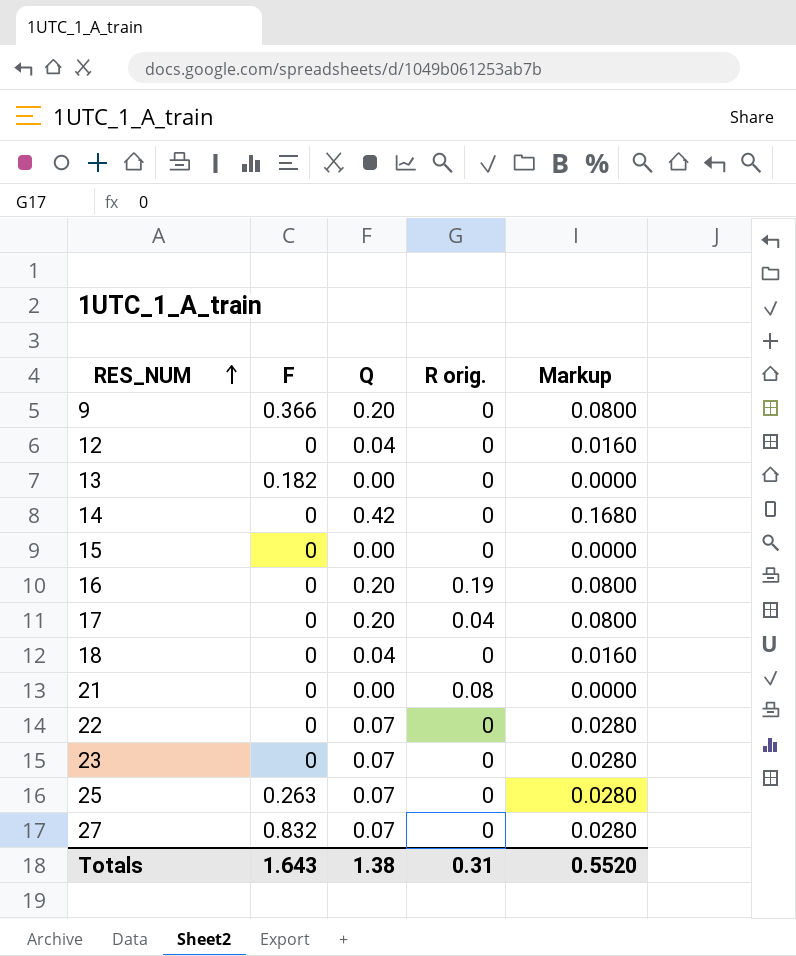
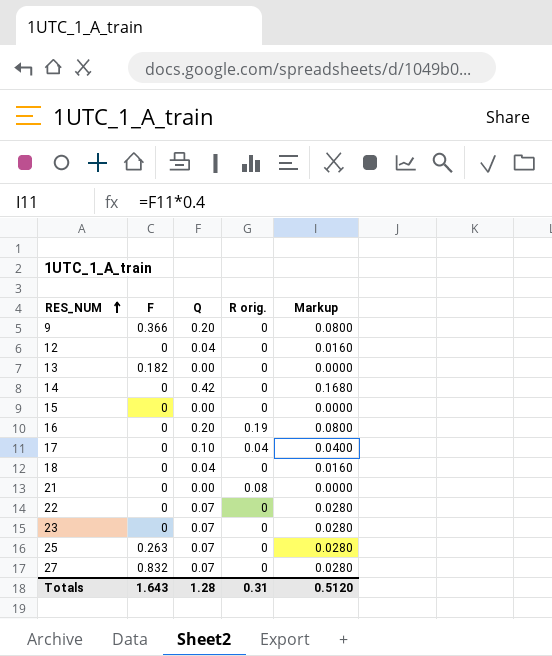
17 | Q: 0.20 -> 0.10
17 | Markup: 0.0800 -> 0.0400
Totals | Q: 1.38 -> 1.28
Totals | Markup: 0.5520 -> 0.5120

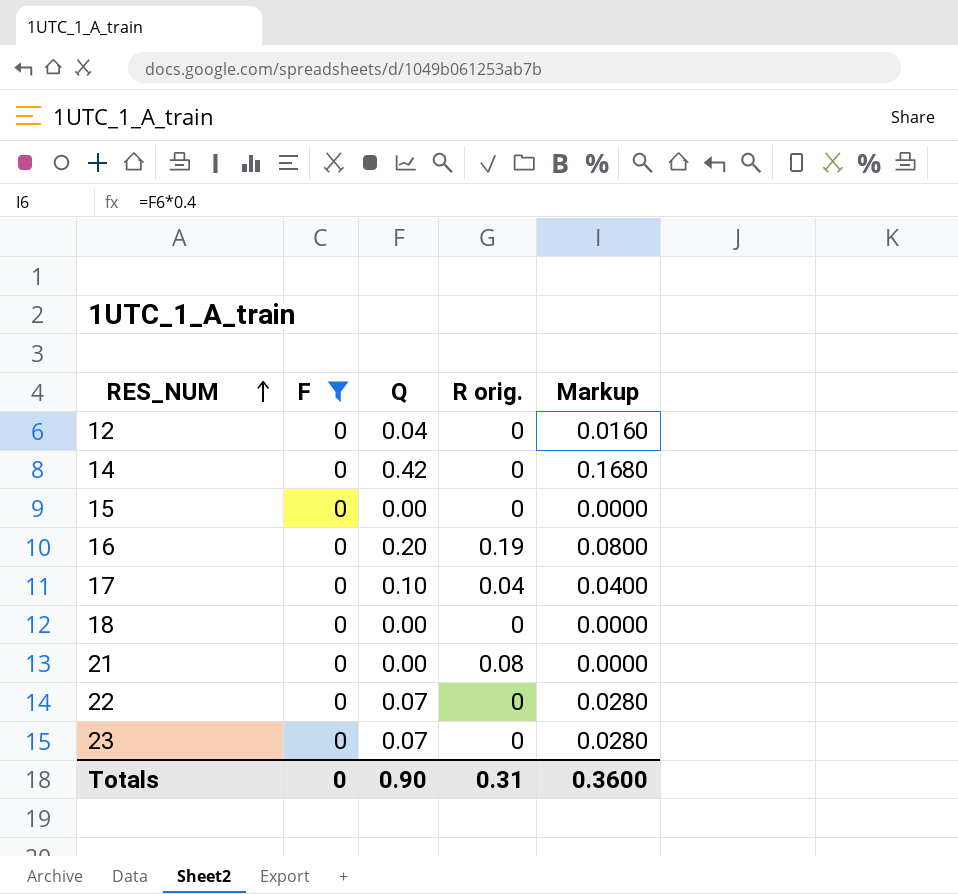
filter: none -> F = 0
18 | Q: 0.04 -> 0.00
18 | Markup: 0.0160 -> 0.0000
Totals | F: 1.643 -> 0
Totals | Q: 1.28 -> 0.90
Totals | Markup: 0.5120 -> 0.3600

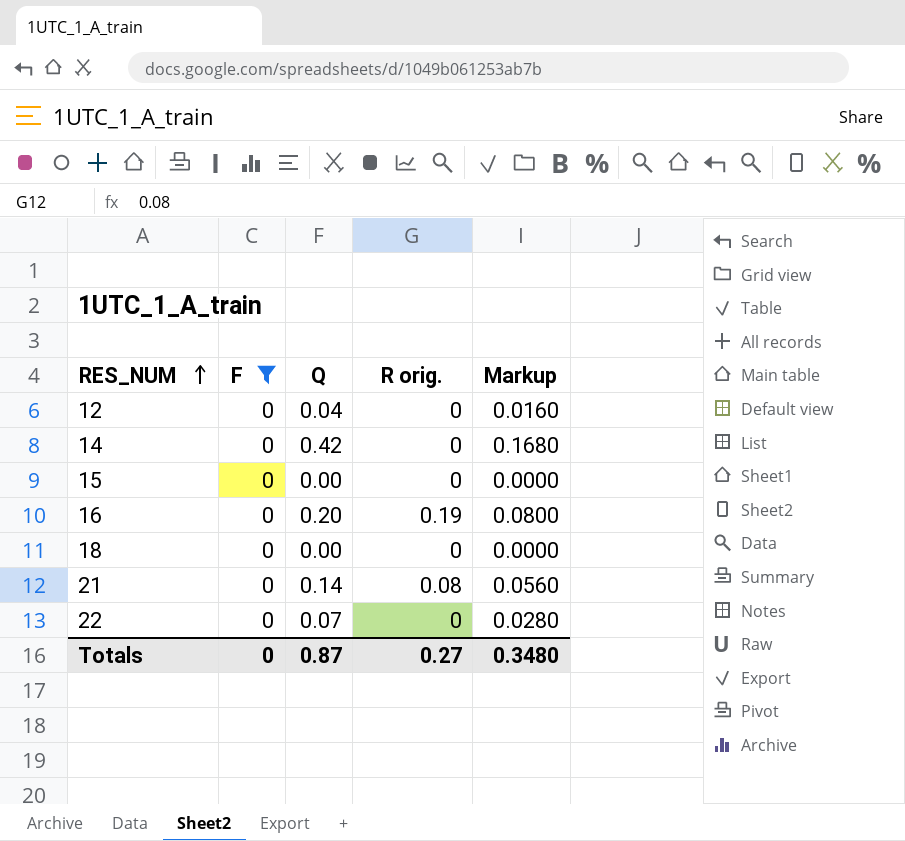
row 17: 0 | 0.10 | 0.04 | 0.0400 -> none
row 23: 0 | 0.07 | 0 | 0.0280 -> none
21 | Q: 0.00 -> 0.14
21 | Markup: 0.0000 -> 0.0560
Totals | Q: 0.90 -> 0.87
Totals | R orig.: 0.31 -> 0.27
Totals | Markup: 0.3600 -> 0.3480

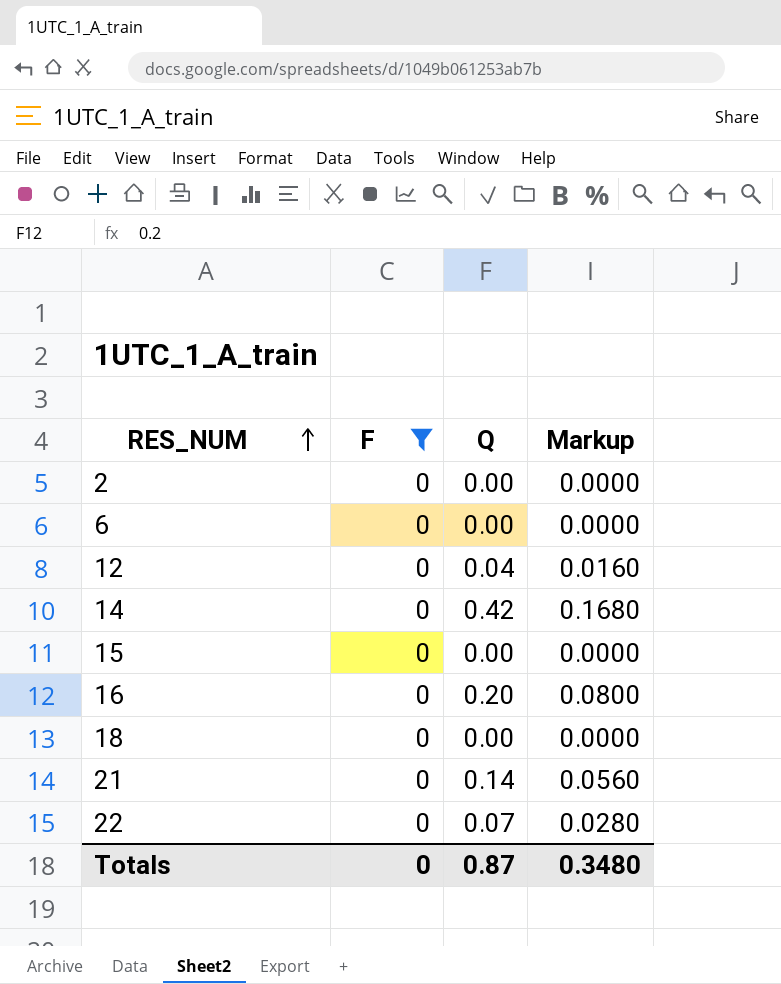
column R orig. | position: 4 -> none
row 2: none -> 0 | 0.00 | 0.0000
row 6: none -> 0 | 0.00 | 0.0000

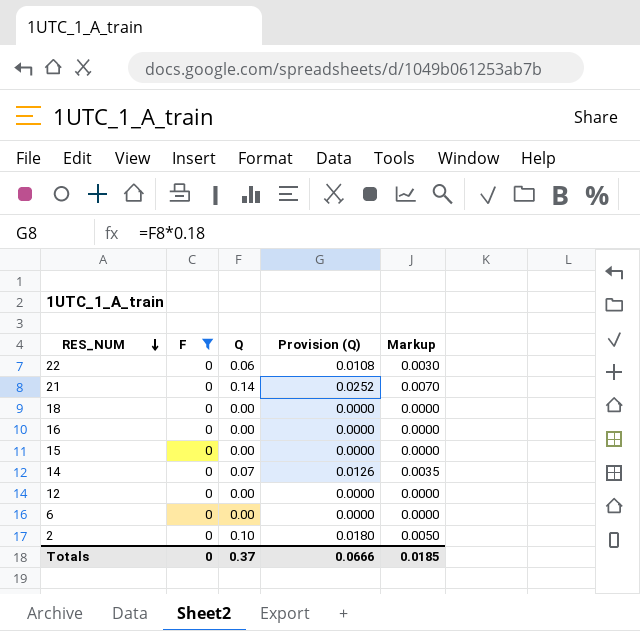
row order: RES_NUM ascending -> RES_NUM descending
column Provision (Q) | formula: none -> [Q] * 0.18
column Markup | formula: [Q] * 0.4 -> [Q] * 0.05
22 | Q: 0.07 -> 0.06
16 | Q: 0.20 -> 0.00
14 | Q: 0.42 -> 0.07
12 | Q: 0.04 -> 0.00
2 | Q: 0.00 -> 0.10
Totals | Q: 0.87 -> 0.37
Totals | Markup: 0.3480 -> 0.0185

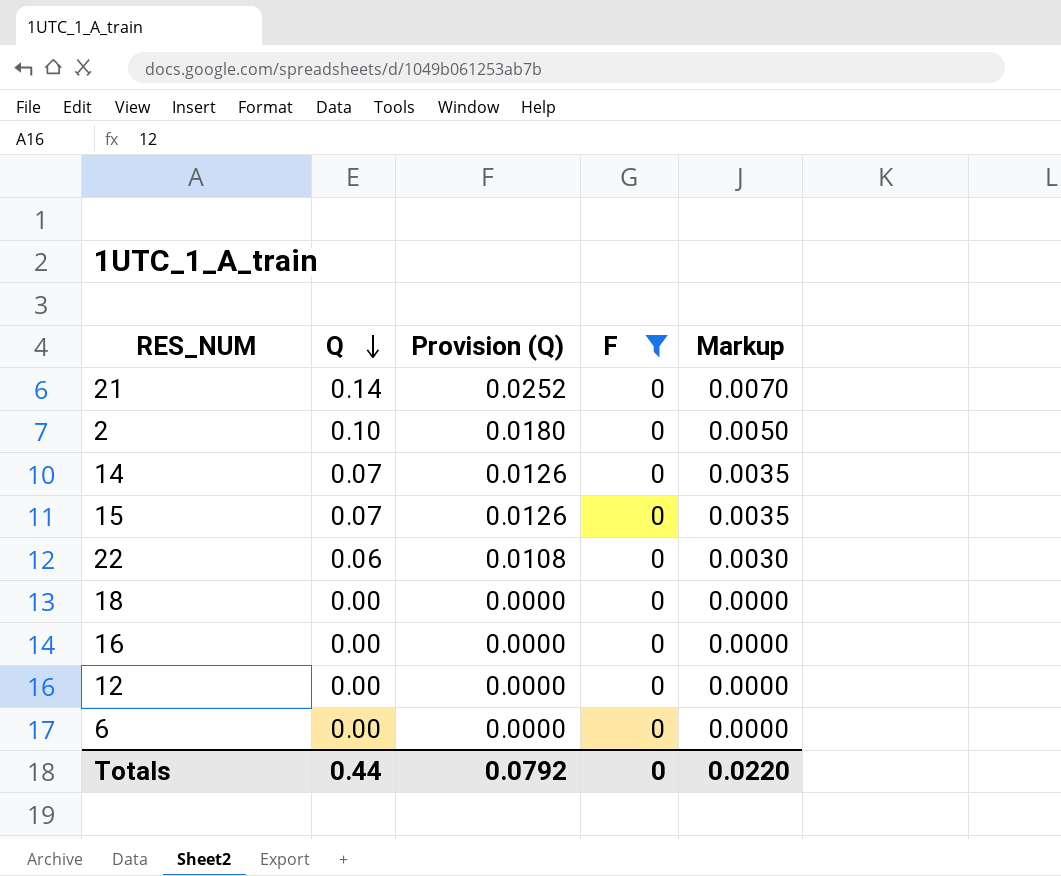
row order: RES_NUM descending -> Q descending
column F | position: 2 -> 4
15 | Q: 0.00 -> 0.07
15 | Provision (Q): 0.0000 -> 0.0126
15 | Markup: 0.0000 -> 0.0035
Totals | Q: 0.37 -> 0.44
Totals | Provision (Q): 0.0666 -> 0.0792
Totals | Markup: 0.0185 -> 0.0220

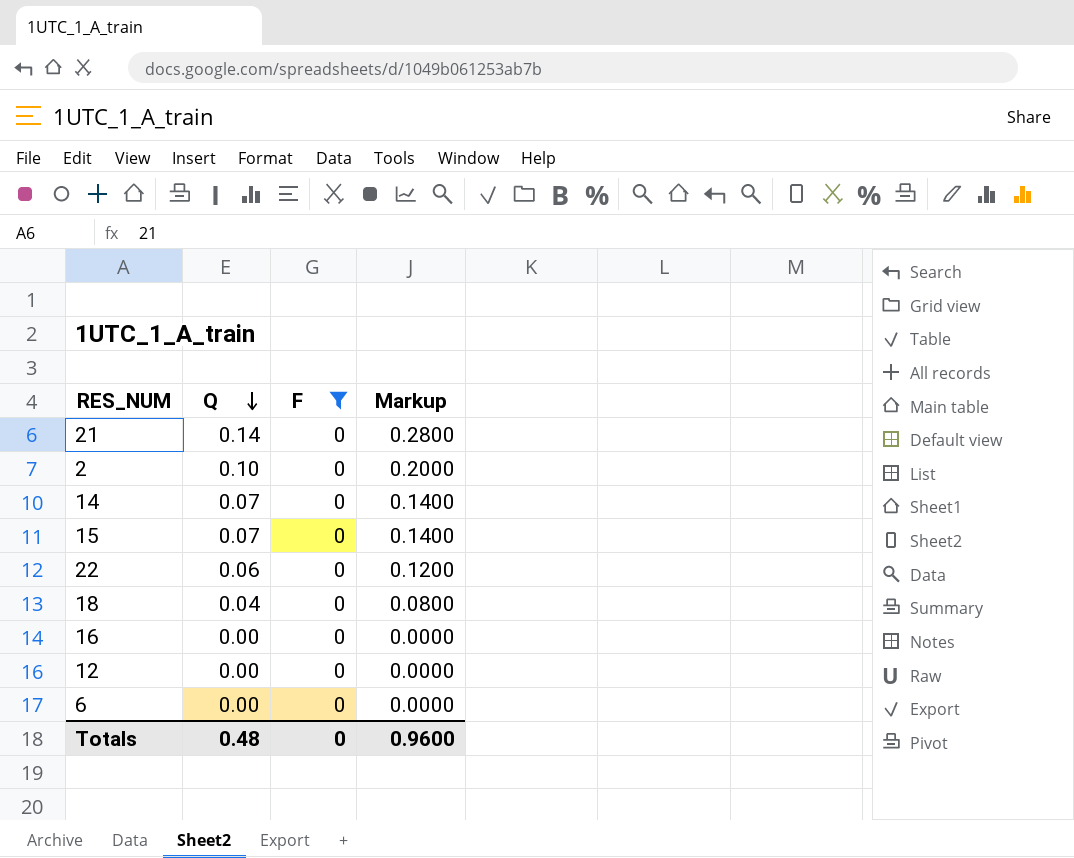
column Provision (Q) | formula: [Q] * 0.18 -> none
column Markup | formula: [Q] * 0.05 -> [Q] * 2
18 | Q: 0.00 -> 0.04
Totals | Q: 0.44 -> 0.48
Totals | Markup: 0.0220 -> 0.9600

